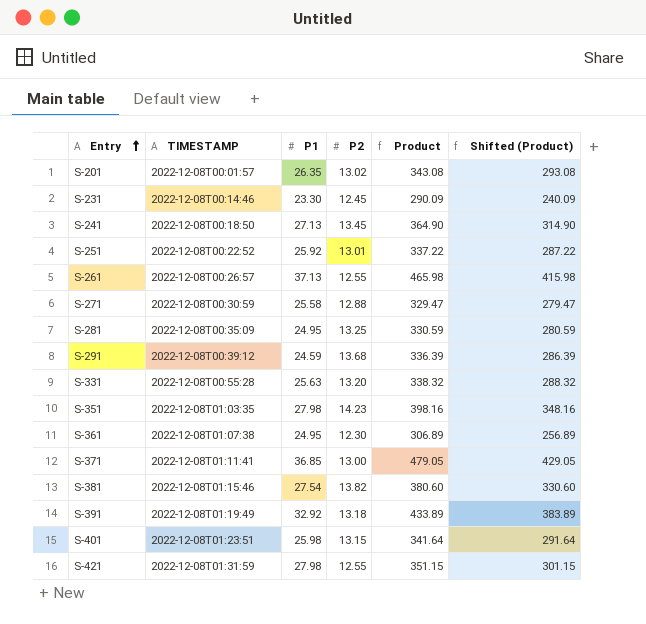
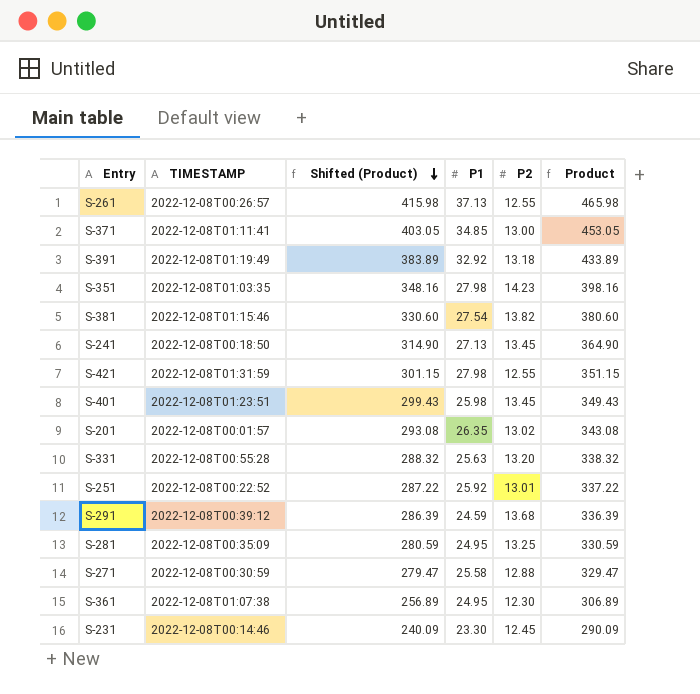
row order: Entry ascending -> Shifted (Product) descending
column Shifted (Product) | position: 6 -> 3
S-371 | Shifted (Product): 429.05 -> 403.05
S-371 | P1: 36.85 -> 34.85
S-371 | Product: 479.05 -> 453.05
S-401 | Shifted (Product): 291.64 -> 299.43
S-401 | P2: 13.15 -> 13.45
S-401 | Product: 341.64 -> 349.43

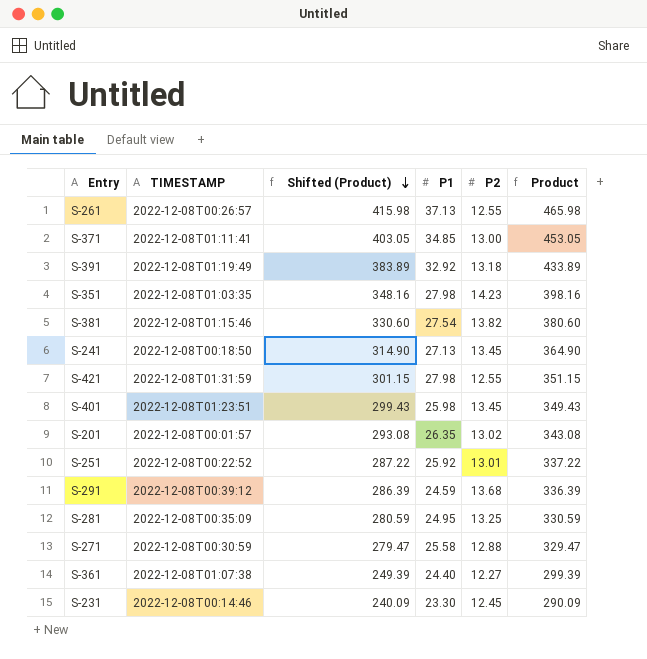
row S-331: 2022-12-08T00:55:28 | 288.32 | 25.63 | 13.20 | 338.32 -> none
S-361 | Shifted (Product): 256.89 -> 249.39
S-361 | P1: 24.95 -> 24.40
S-361 | P2: 12.30 -> 12.27
S-361 | Product: 306.89 -> 299.39

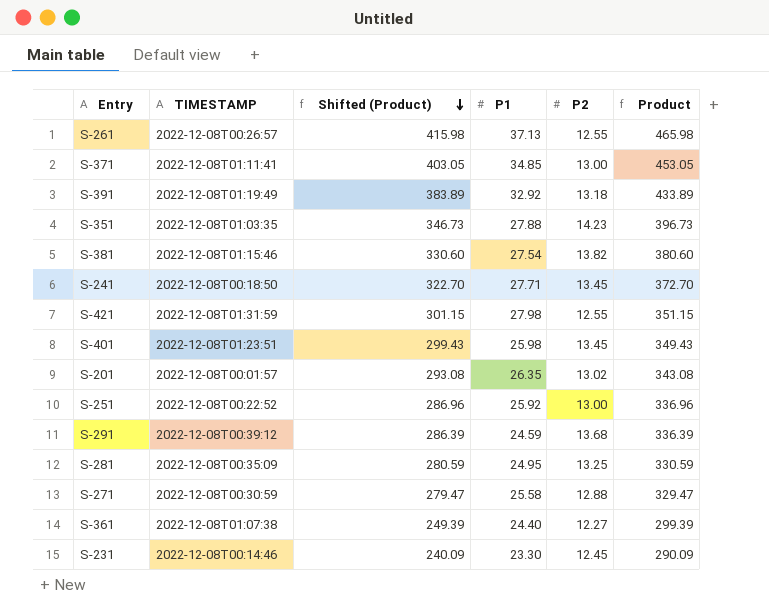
S-351 | Shifted (Product): 348.16 -> 346.73
S-351 | P1: 27.98 -> 27.88
S-351 | Product: 398.16 -> 396.73
S-241 | Shifted (Product): 314.90 -> 322.70
S-241 | P1: 27.13 -> 27.71
S-241 | Product: 364.90 -> 372.70
S-251 | Shifted (Product): 287.22 -> 286.96
S-251 | P2: 13.01 -> 13.00
S-251 | Product: 337.22 -> 336.96

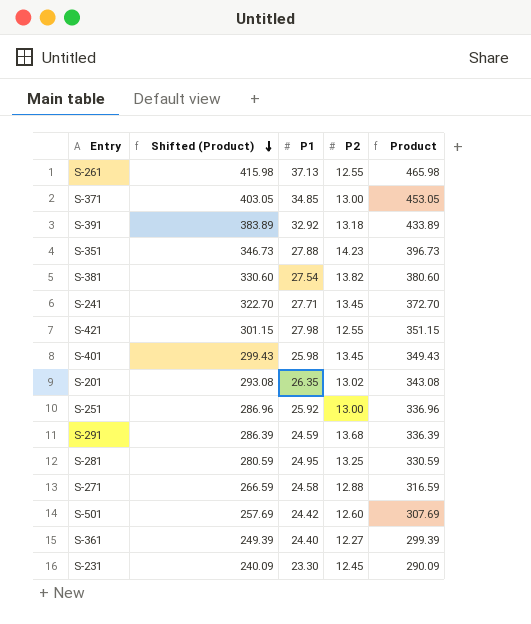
column TIMESTAMP | position: 2 -> none
S-271 | Shifted (Product): 279.47 -> 266.59
S-271 | P1: 25.58 -> 24.58
S-271 | Product: 329.47 -> 316.59
row S-501: none -> 257.69 | 24.42 | 12.60 | 307.69

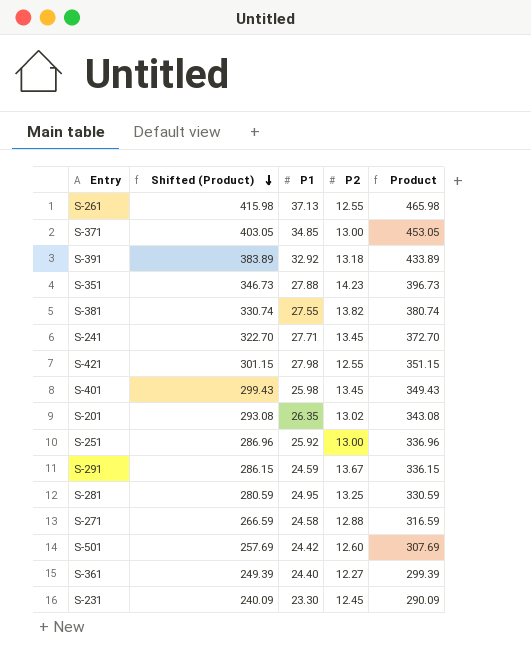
S-381 | Shifted (Product): 330.60 -> 330.74
S-381 | P1: 27.54 -> 27.55
S-381 | Product: 380.60 -> 380.74
S-291 | Shifted (Product): 286.39 -> 286.15
S-291 | P2: 13.68 -> 13.67
S-291 | Product: 336.39 -> 336.15

